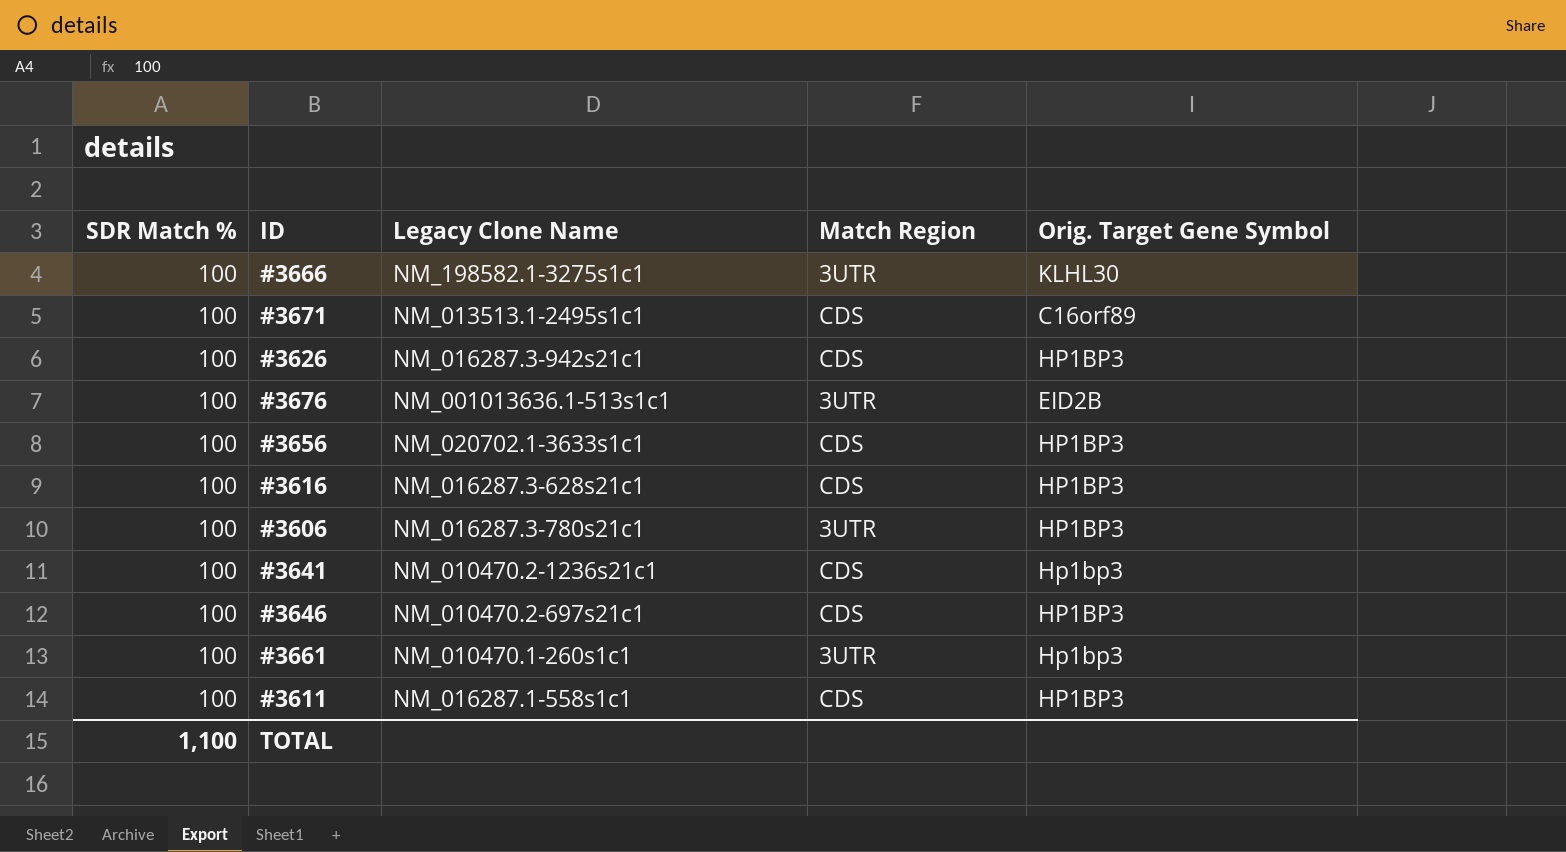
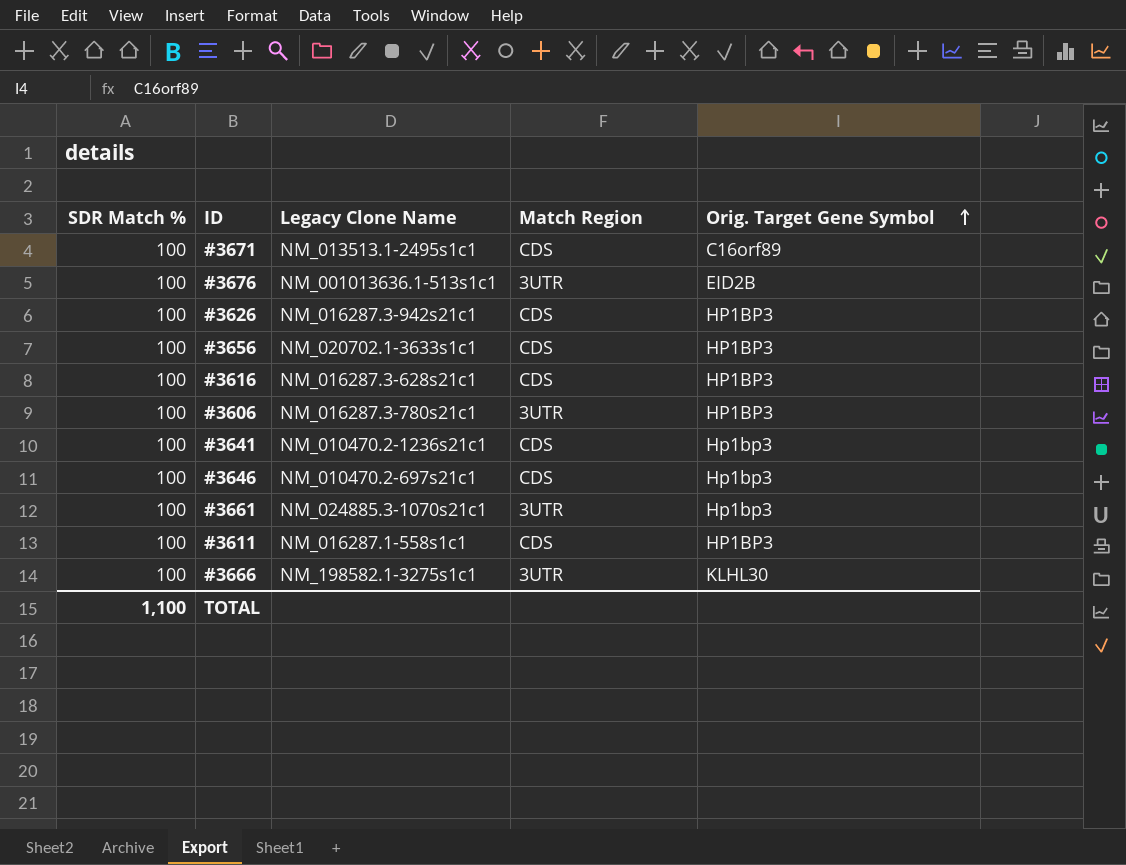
row order: none -> Orig. Target Gene Symbol ascending
#3646 | Orig. Target Gene Symbol: HP1BP3 -> Hp1bp3
#3661 | Legacy Clone Name: NM_010470.1-260s1c1 -> NM_024885.3-1070s21c1

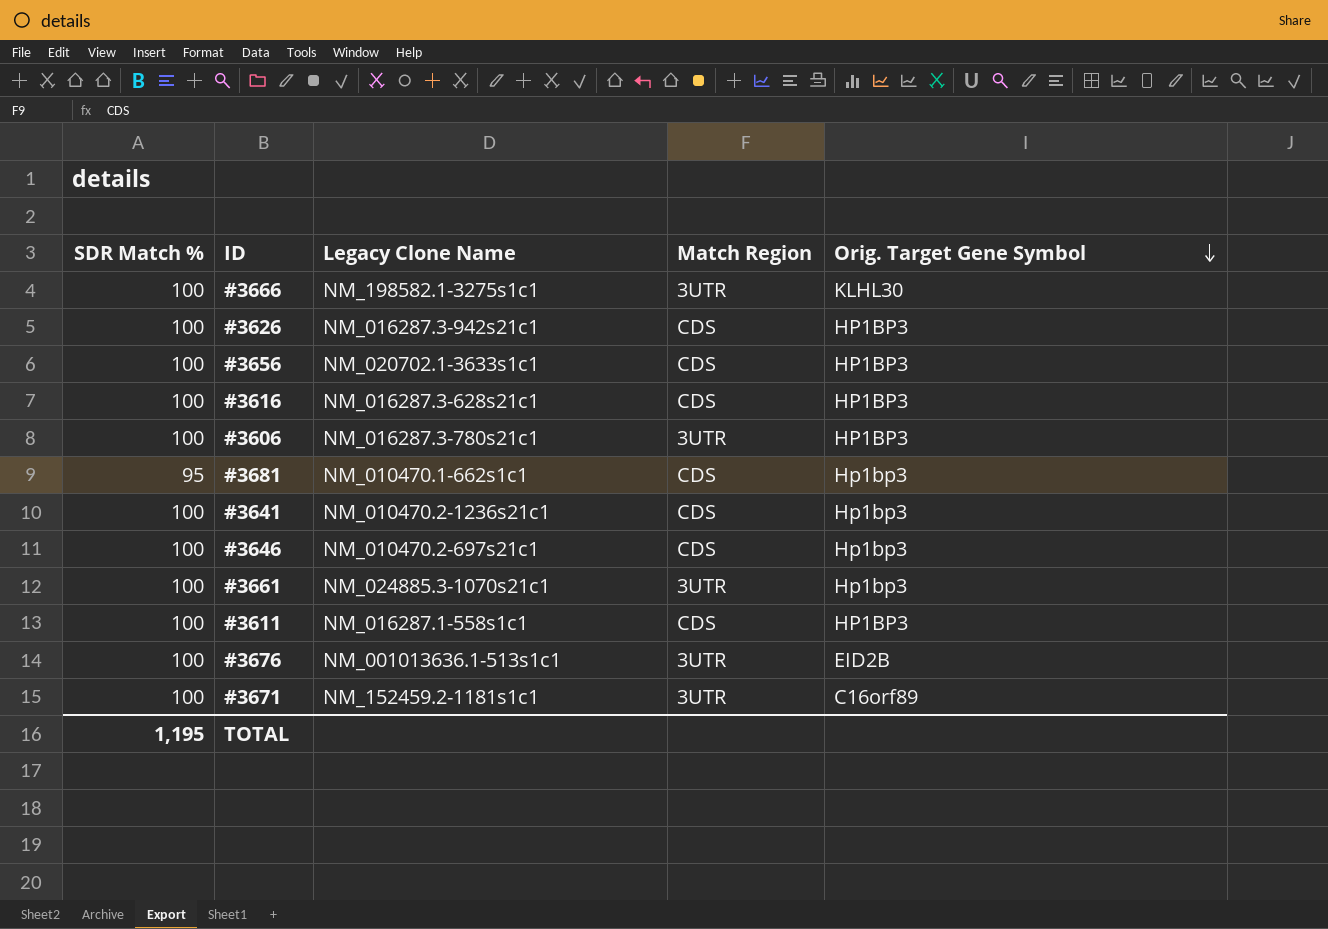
row order: Orig. Target Gene Symbol ascending -> Orig. Target Gene Symbol descending
row #3681: none -> 95 | NM_010470.1-662s1c1 | CDS | Hp1bp3
#3671 | Legacy Clone Name: NM_013513.1-2495s1c1 -> NM_152459.2-1181s1c1
#3671 | Match Region: CDS -> 3UTR
TOTAL | SDR Match %: 1,100 -> 1,195

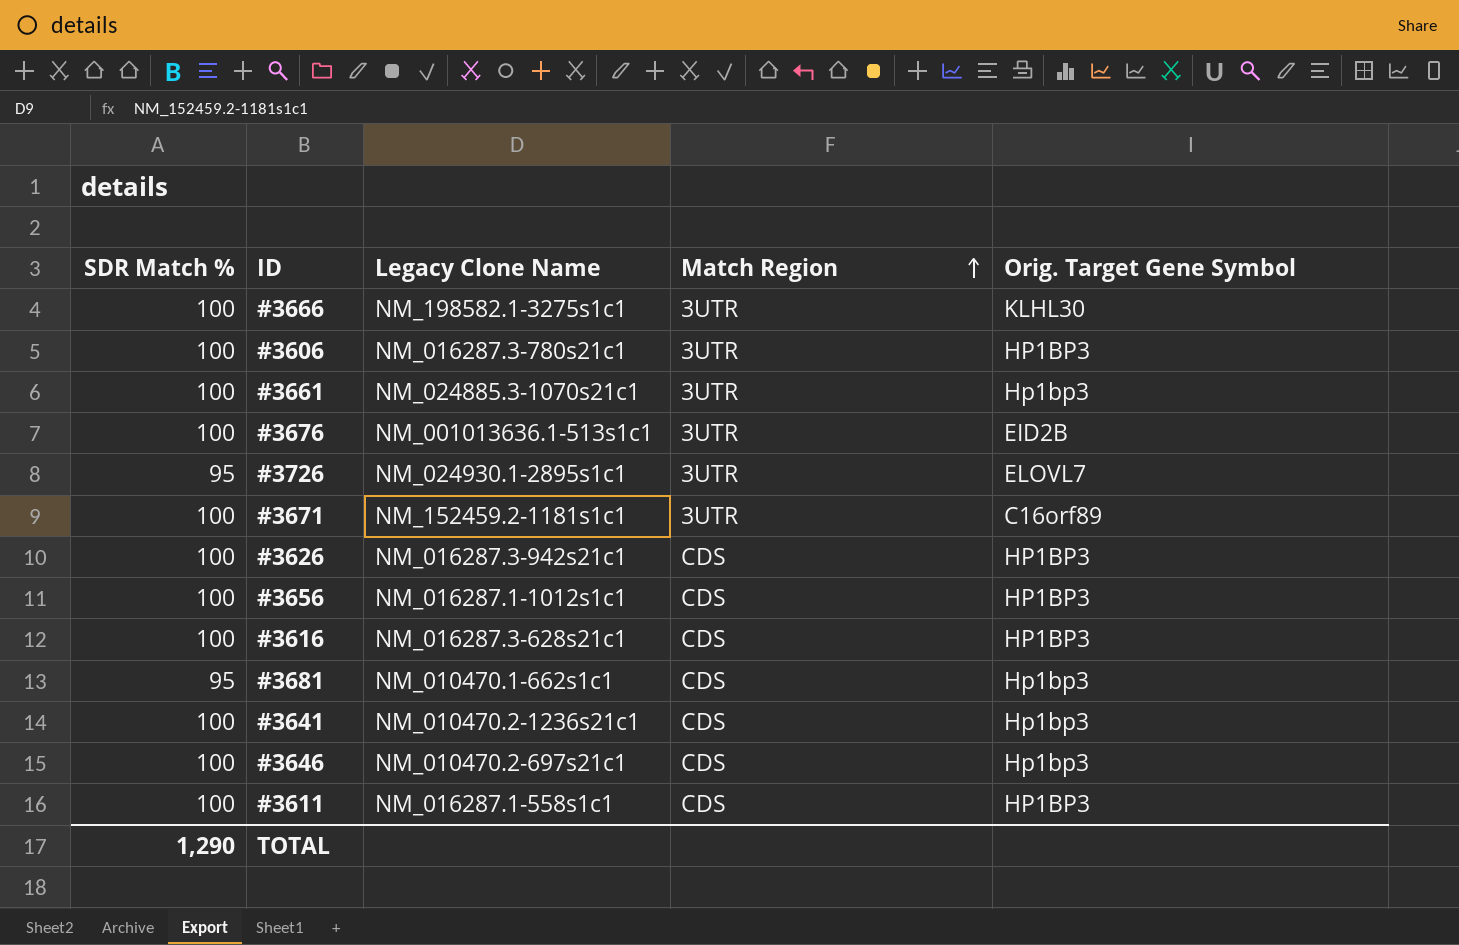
row order: Orig. Target Gene Symbol descending -> Match Region ascending
row #3726: none -> 95 | NM_024930.1-2895s1c1 | 3UTR | ELOVL7
#3656 | Legacy Clone Name: NM_020702.1-3633s1c1 -> NM_016287.1-1012s1c1
TOTAL | SDR Match %: 1,195 -> 1,290

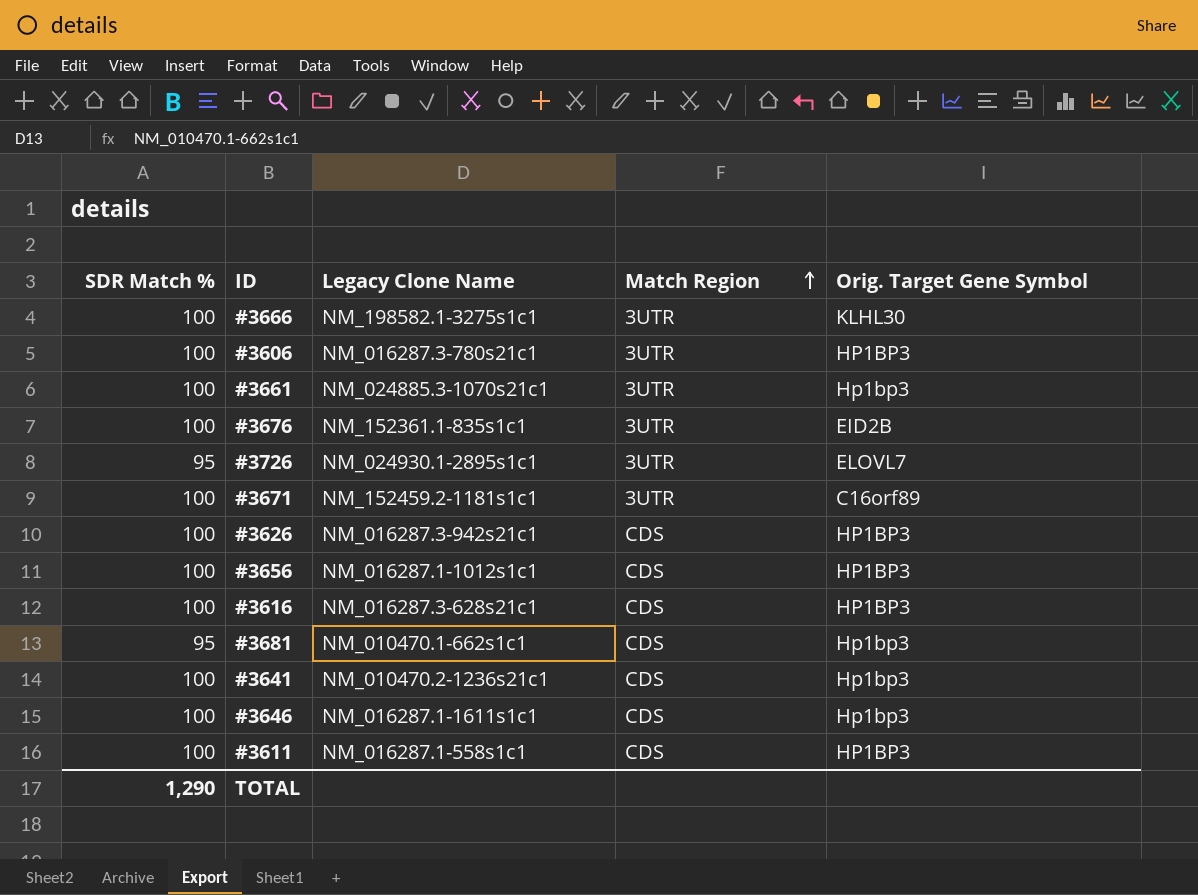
#3676 | Legacy Clone Name: NM_001013636.1-513s1c1 -> NM_152361.1-835s1c1
#3646 | Legacy Clone Name: NM_010470.2-697s21c1 -> NM_016287.1-1611s1c1

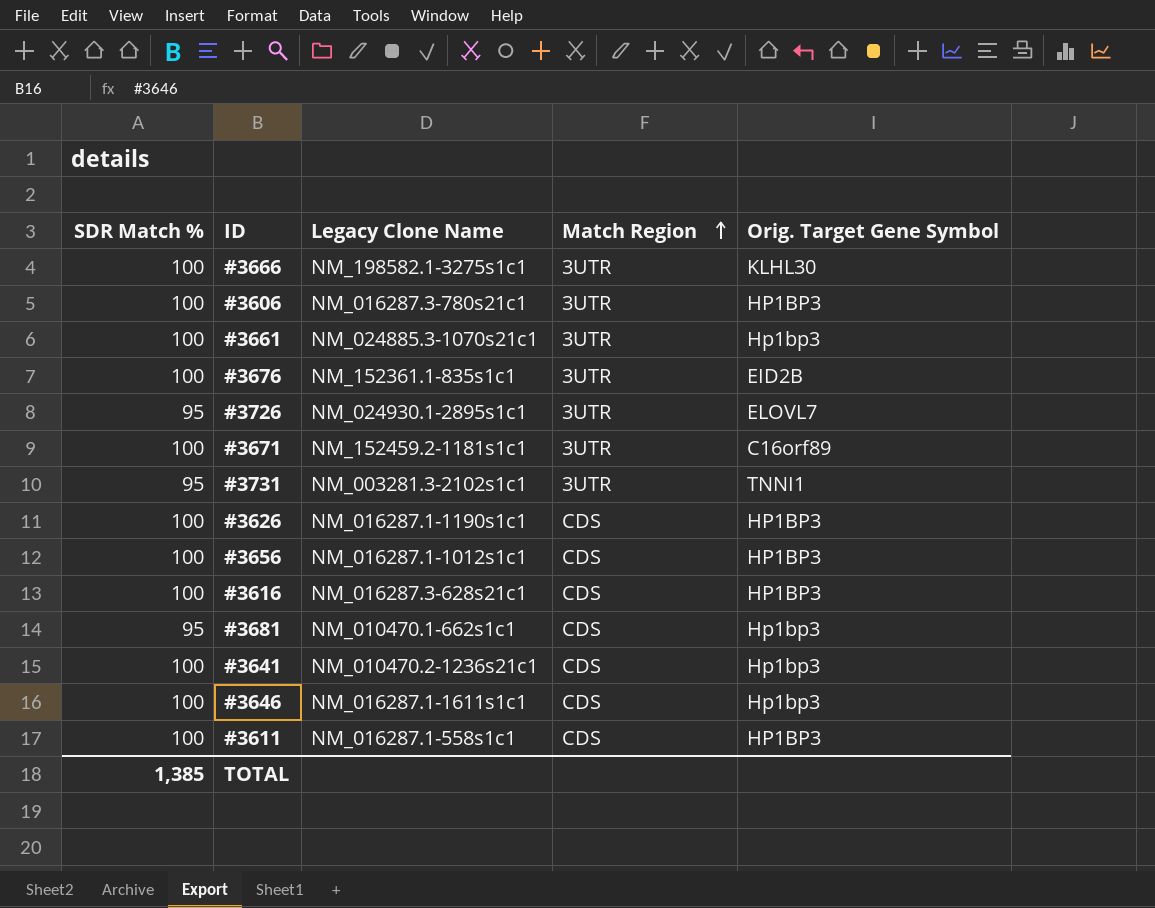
row #3731: none -> 95 | NM_003281.3-2102s1c1 | 3UTR | TNNI1
#3626 | Legacy Clone Name: NM_016287.3-942s21c1 -> NM_016287.1-1190s1c1
TOTAL | SDR Match %: 1,290 -> 1,385

